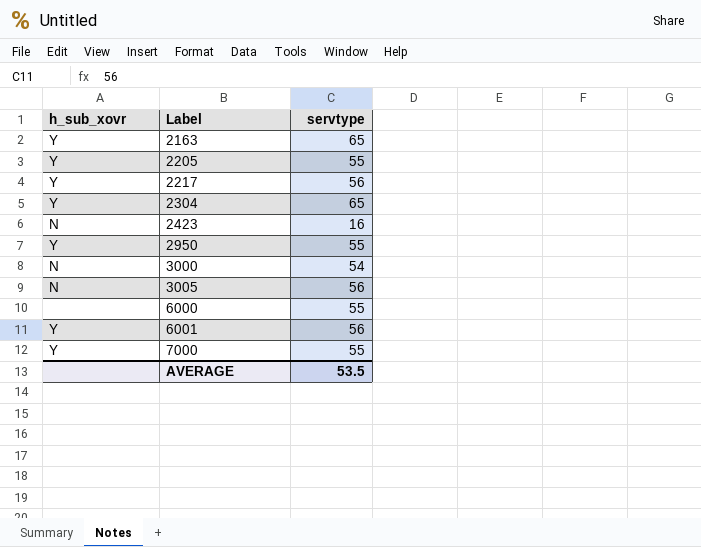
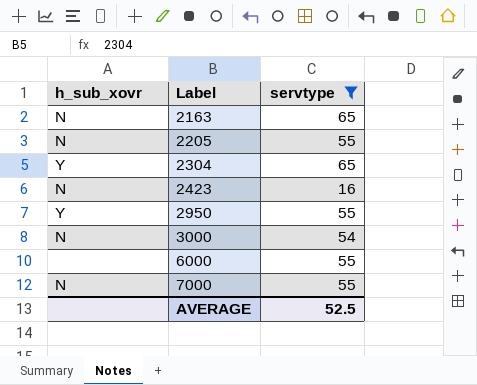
filter: none -> servtype != 56
2163 | h_sub_xovr: Y -> N
2205 | h_sub_xovr: Y -> N
7000 | h_sub_xovr: Y -> N
AVERAGE | servtype: 53.5 -> 52.5

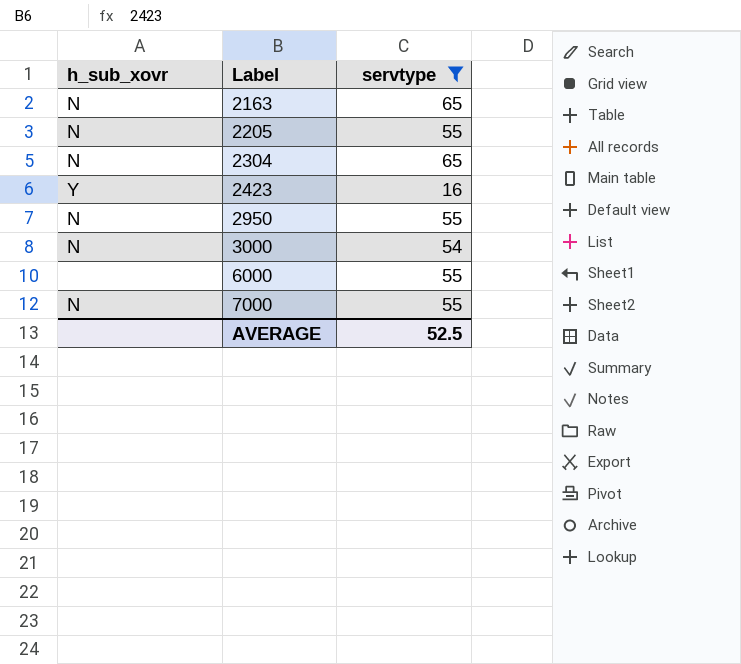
2304 | h_sub_xovr: Y -> N
2423 | h_sub_xovr: N -> Y
2950 | h_sub_xovr: Y -> N

